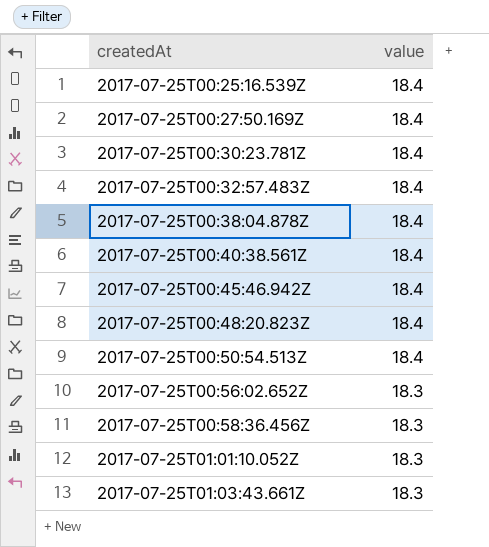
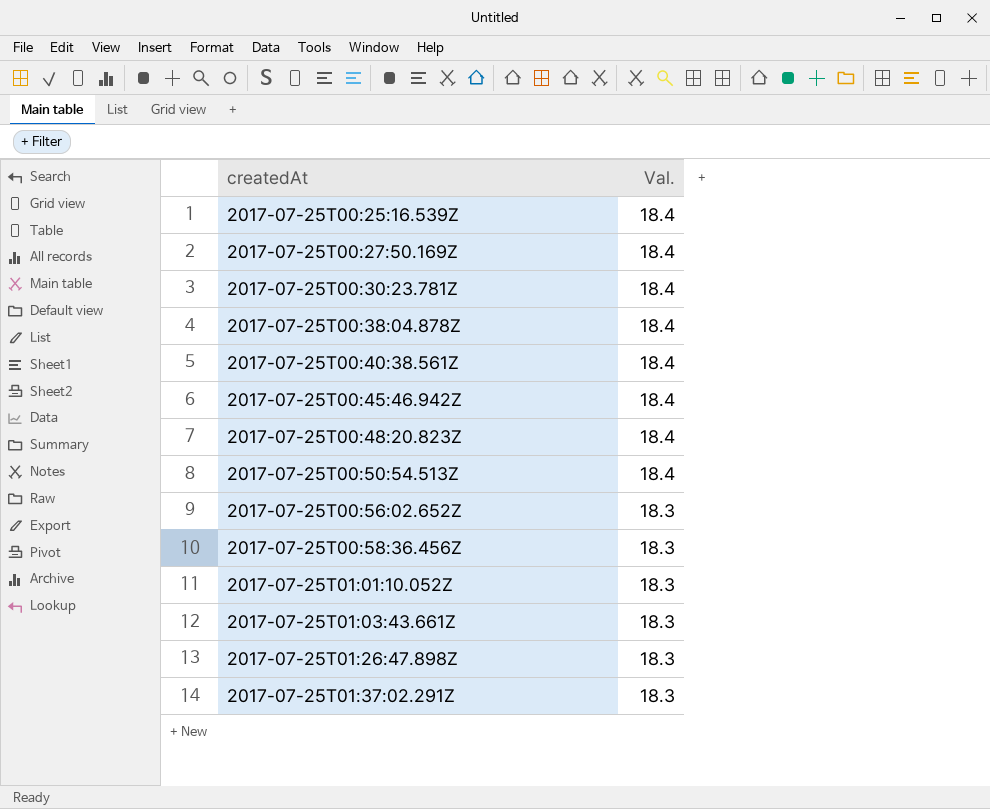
column name: value -> Val.
row 2017-07-25T00:32:57.483Z: 18.4 -> none
row 2017-07-25T01:26:47.898Z: none -> 18.3
row 2017-07-25T01:37:02.291Z: none -> 18.3

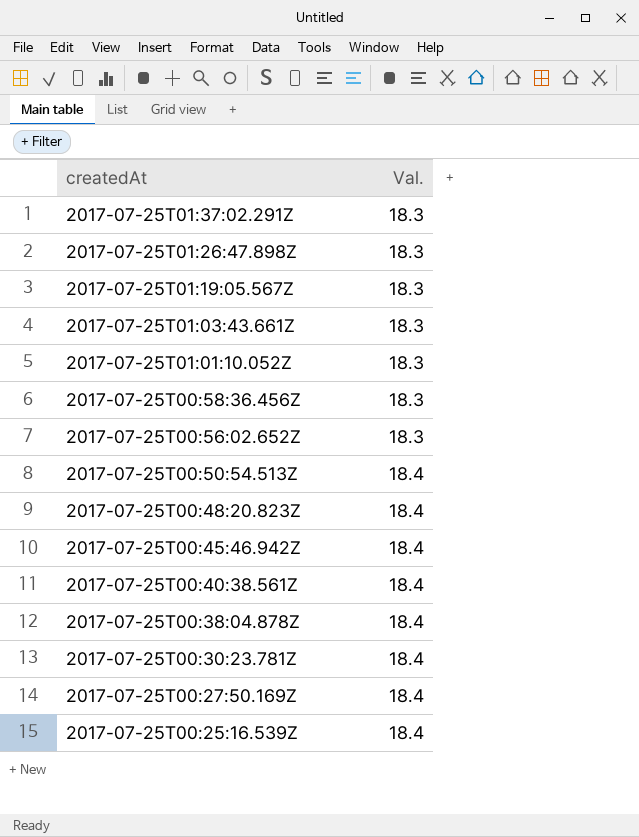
row order: createdAt ascending -> createdAt descending
row 2017-07-25T01:19:05.567Z: none -> 18.3

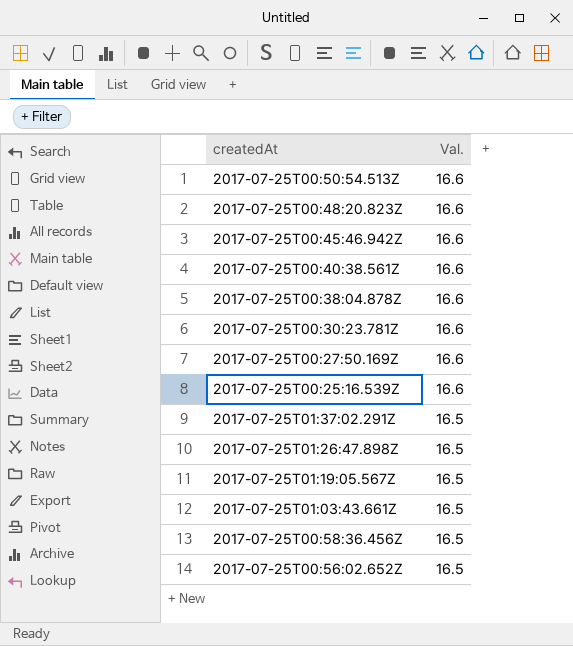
row order: createdAt descending -> Val. descending
row 2017-07-25T01:01:10.052Z: 18.3 -> none
2017-07-25T00:50:54.513Z | Val.: 18.4 -> 16.6
2017-07-25T00:48:20.823Z | Val.: 18.4 -> 16.6
2017-07-25T00:45:46.942Z | Val.: 18.4 -> 16.6
2017-07-25T00:40:38.561Z | Val.: 18.4 -> 16.6
2017-07-25T00:38:04.878Z | Val.: 18.4 -> 16.6
2017-07-25T00:30:23.781Z | Val.: 18.4 -> 16.6
2017-07-25T00:27:50.169Z | Val.: 18.4 -> 16.6
2017-07-25T00:25:16.539Z | Val.: 18.4 -> 16.6
2017-07-25T01:37:02.291Z | Val.: 18.3 -> 16.5
2017-07-25T01:26:47.898Z | Val.: 18.3 -> 16.5
2017-07-25T01:19:05.567Z | Val.: 18.3 -> 16.5
2017-07-25T01:03:43.661Z | Val.: 18.3 -> 16.5
2017-07-25T00:58:36.456Z | Val.: 18.3 -> 16.5
2017-07-25T00:56:02.652Z | Val.: 18.3 -> 16.5

